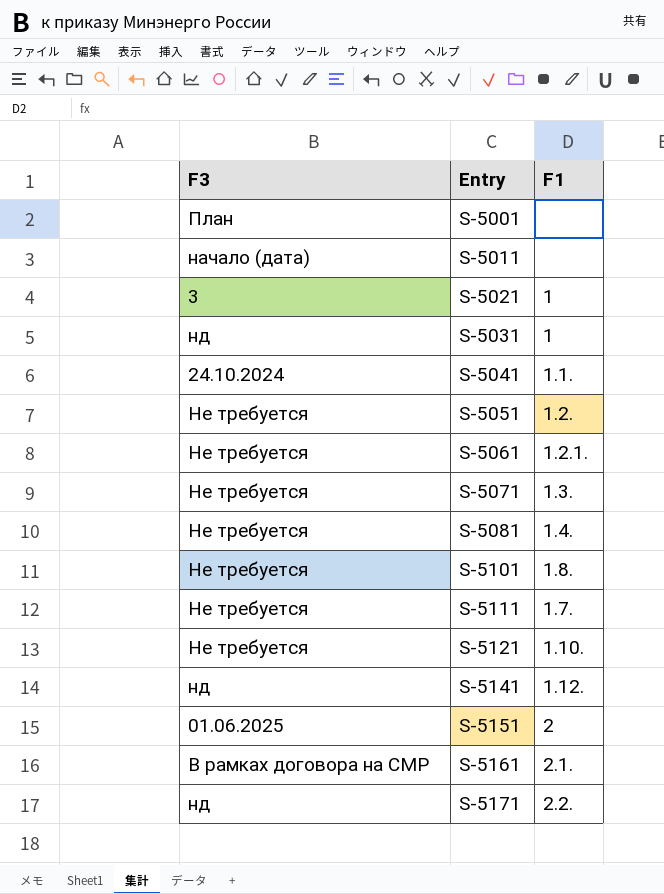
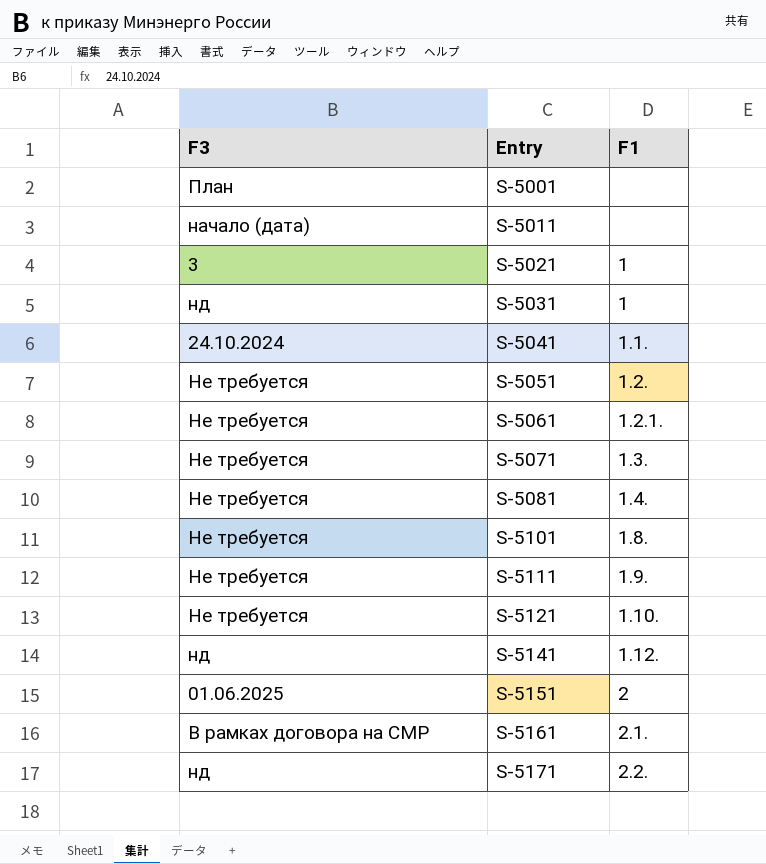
S-5111 | F1: 1.7. -> 1.9.

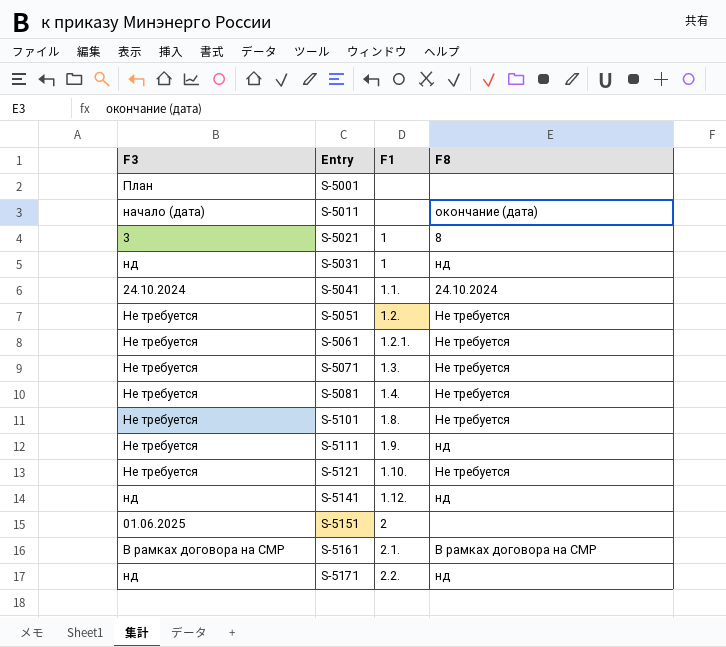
column F8 | position: none -> 4

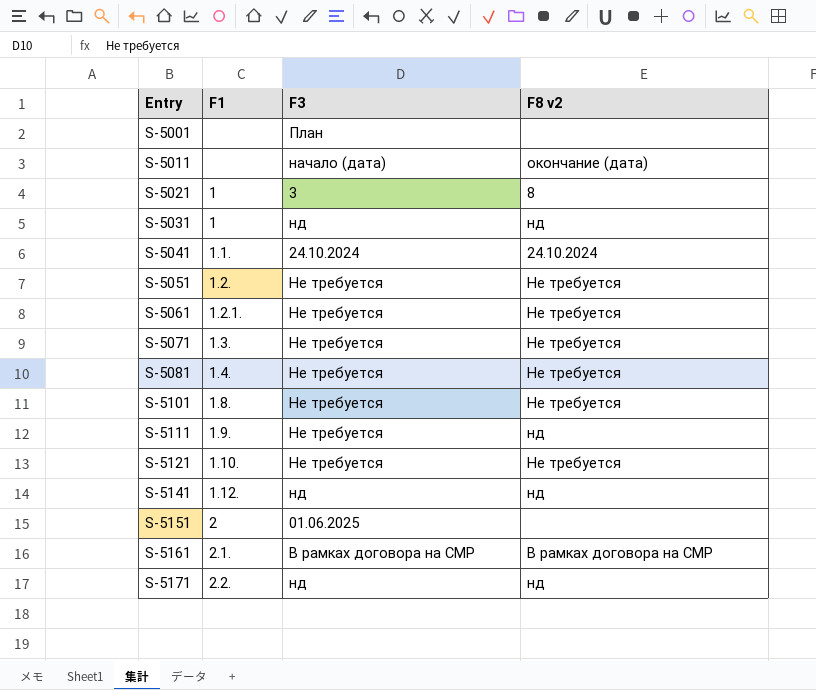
column F3 | position: 1 -> 3
column name: F8 -> F8 v2

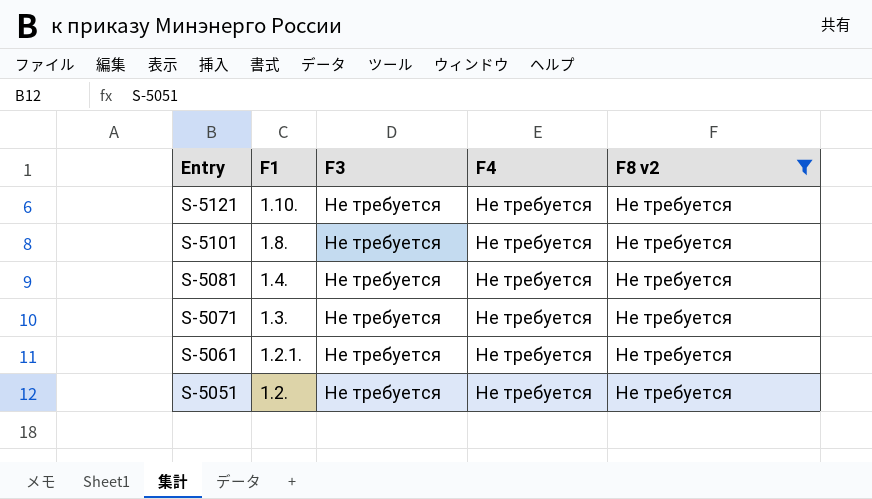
filter: none -> F8 v2 = Не требуется
row order: Entry ascending -> Entry descending
column F4 | position: none -> 4

